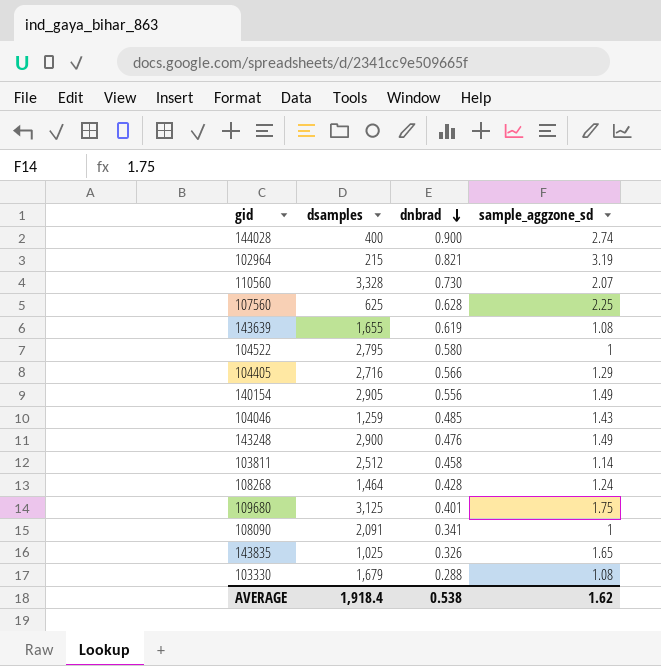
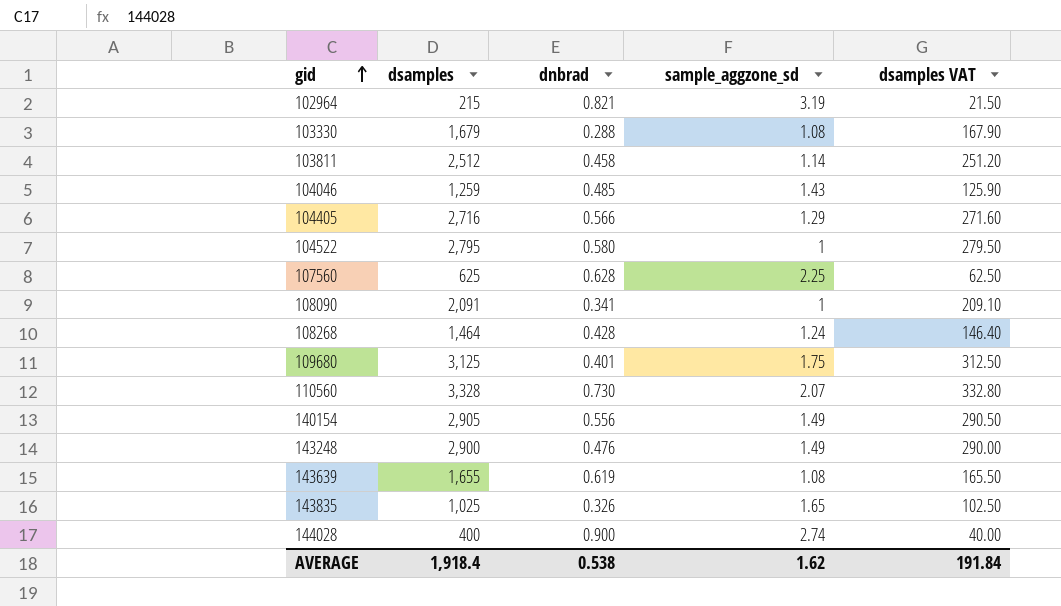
row order: dnbrad descending -> gid ascending
column dsamples VAT | formula: none -> [dsamples] * 0.1

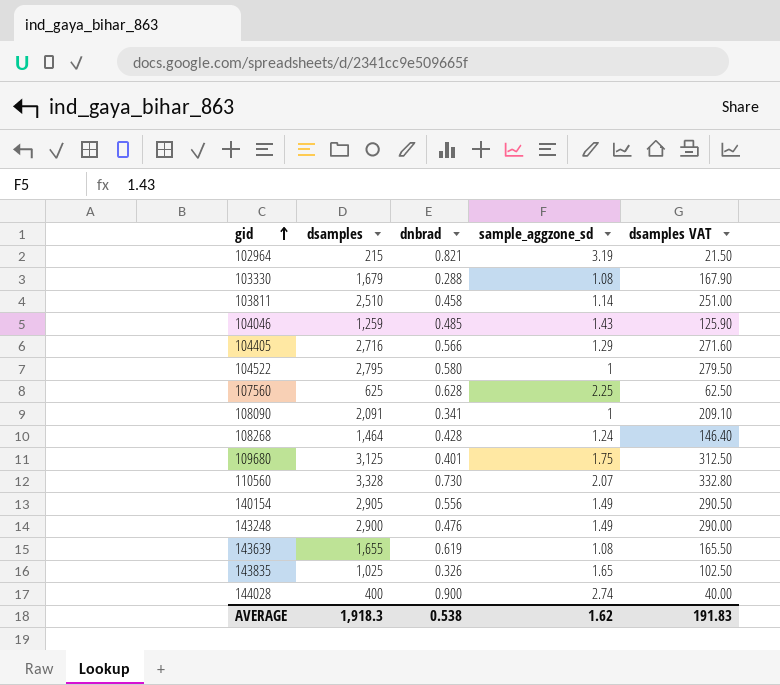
103811 | dsamples: 2,512 -> 2,510
103811 | dsamples VAT: 251.20 -> 251.00
AVERAGE | dsamples: 1,918.4 -> 1,918.3
AVERAGE | dsamples VAT: 191.84 -> 191.83

